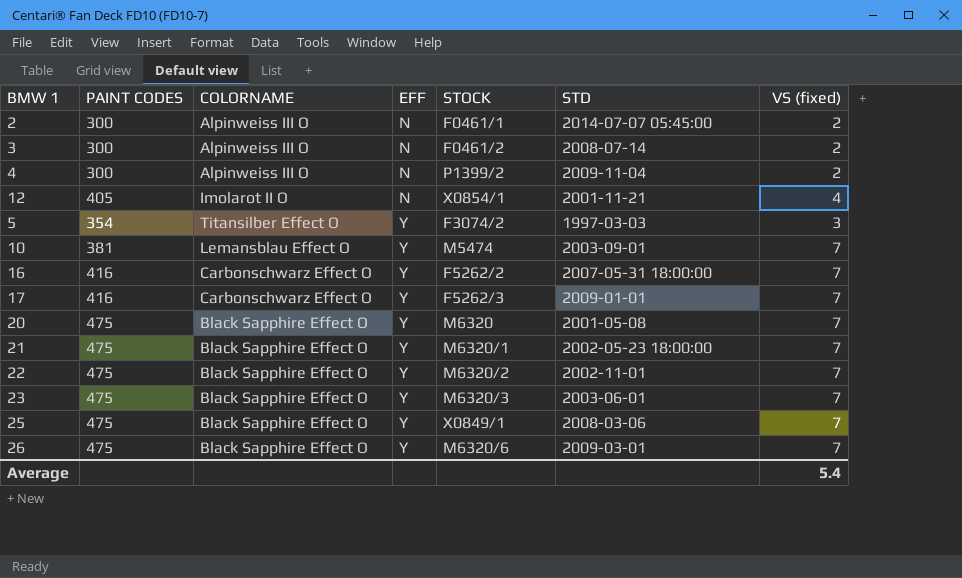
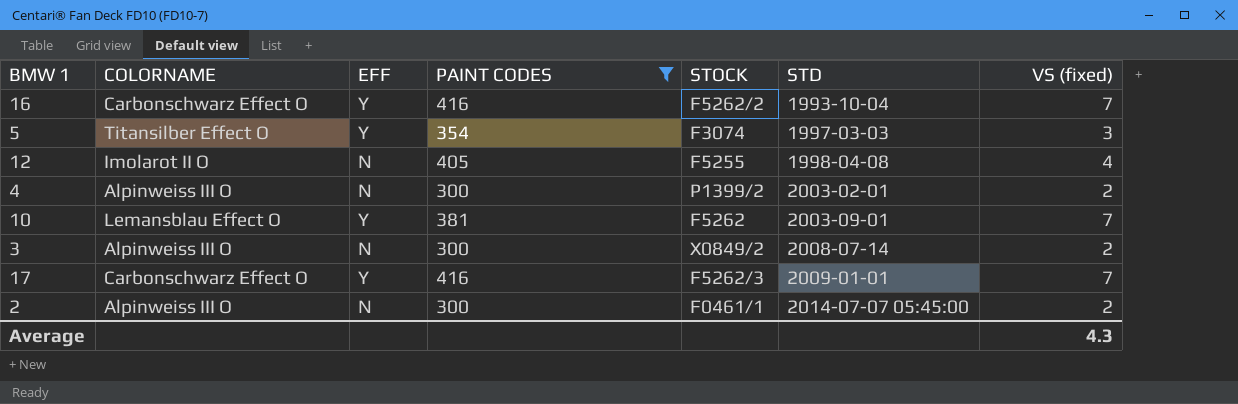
filter: none -> PAINT CODES != 475
row order: EFF ascending -> STD ascending
column PAINT CODES | position: 2 -> 4
16 | STD: 2007-05-31 18:00:00 -> 1993-10-04
5 | STOCK: F3074/2 -> F3074
12 | STOCK: X0854/1 -> F5255
12 | STD: 2001-11-21 -> 1998-04-08
4 | STD: 2009-11-04 -> 2003-02-01
10 | STOCK: M5474 -> F5262
3 | STOCK: F0461/2 -> X0849/2
Average | VS (fixed): 5.4 -> 4.3

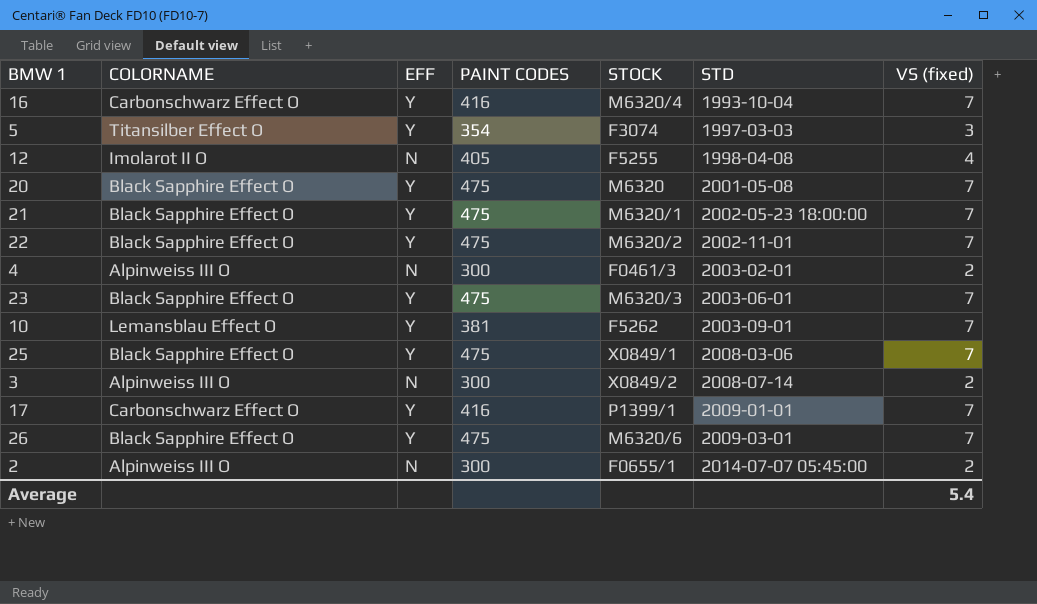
filter: PAINT CODES != 475 -> none
16 | STOCK: F5262/2 -> M6320/4
4 | STOCK: P1399/2 -> F0461/3
17 | STOCK: F5262/3 -> P1399/1
2 | STOCK: F0461/1 -> F0655/1
Average | VS (fixed): 4.3 -> 5.4

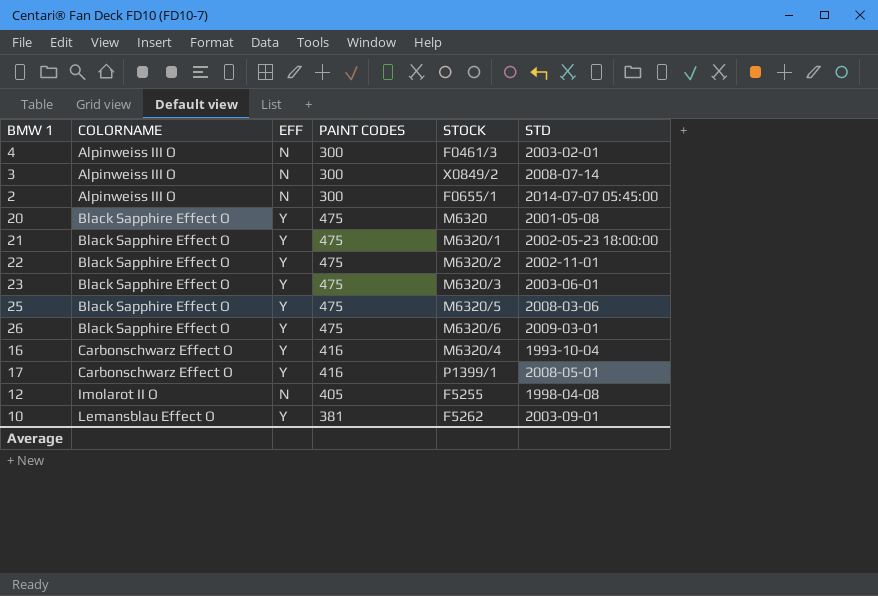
row order: STD ascending -> COLORNAME ascending
column VS (fixed) | position: 7 -> none
row 5: Titansilber Effect O | Y | 354 | F3074 | 1997-03-03 | 3 -> none
25 | STOCK: X0849/1 -> M6320/5
17 | STD: 2009-01-01 -> 2008-05-01

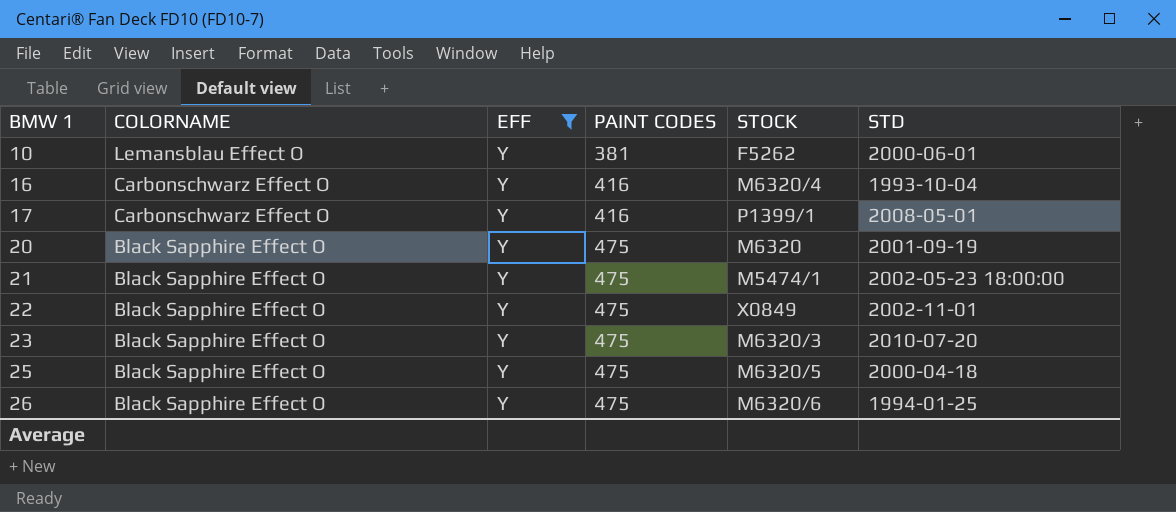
filter: none -> EFF = Y
row order: COLORNAME ascending -> BMW 1 ascending
10 | STD: 2003-09-01 -> 2000-06-01
20 | STD: 2001-05-08 -> 2001-09-19
21 | STOCK: M6320/1 -> M5474/1
22 | STOCK: M6320/2 -> X0849
23 | STD: 2003-06-01 -> 2010-07-20
25 | STD: 2008-03-06 -> 2000-04-18
26 | STD: 2009-03-01 -> 1994-01-25

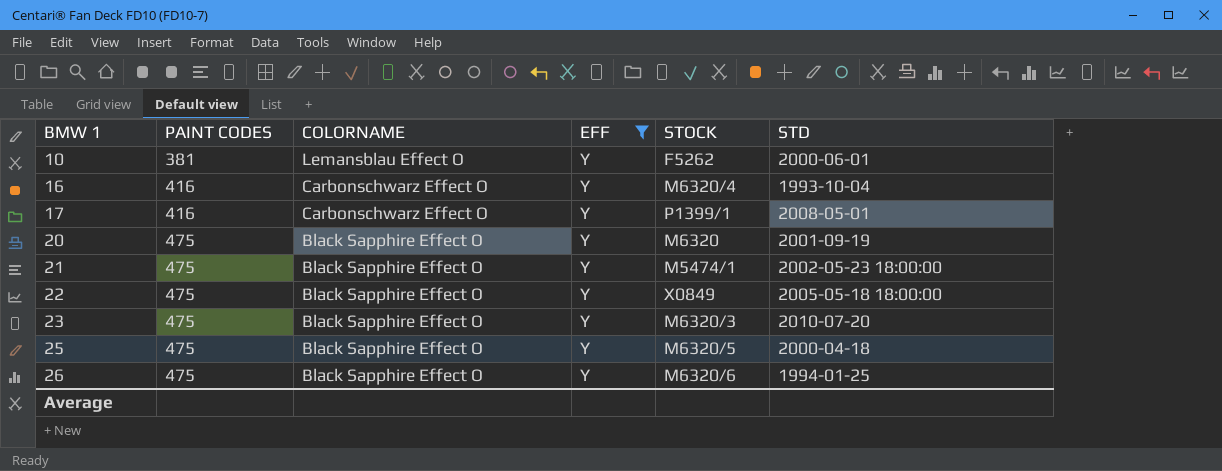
column PAINT CODES | position: 4 -> 2
22 | STD: 2002-11-01 -> 2005-05-18 18:00:00

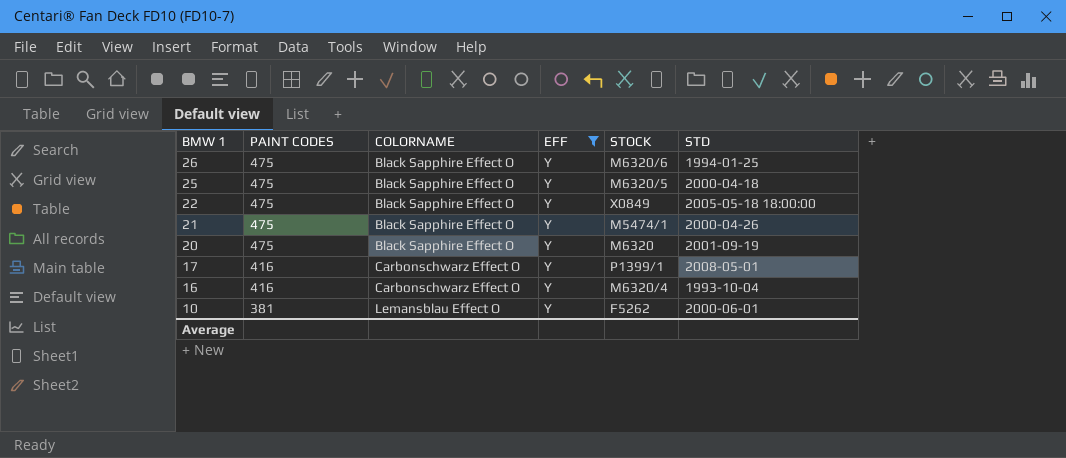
row order: BMW 1 ascending -> BMW 1 descending
row 23: 475 | Black Sapphire Effect O | Y | M6320/3 | 2010-07-20 -> none
21 | STD: 2002-05-23 18:00:00 -> 2000-04-26

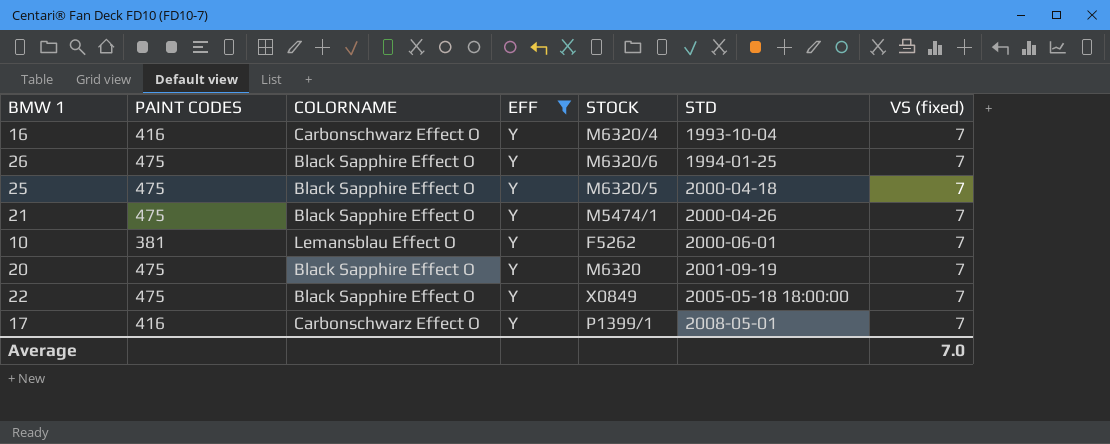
row order: BMW 1 descending -> STD ascending
column VS (fixed) | position: none -> 7

